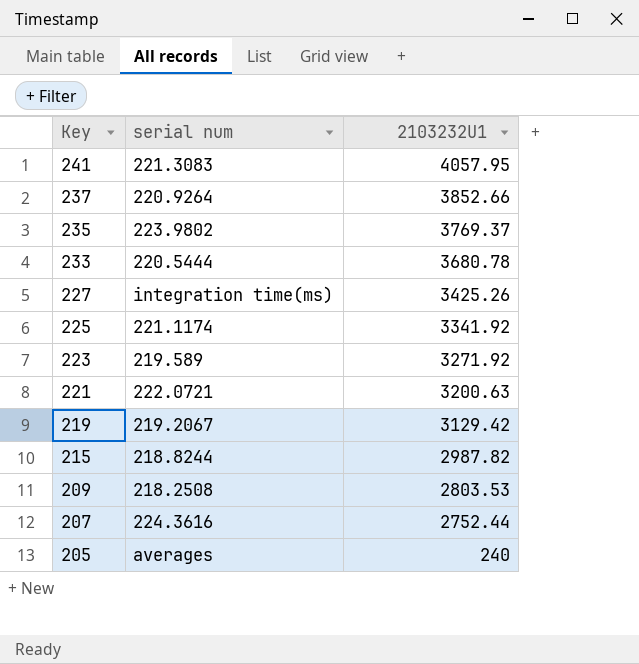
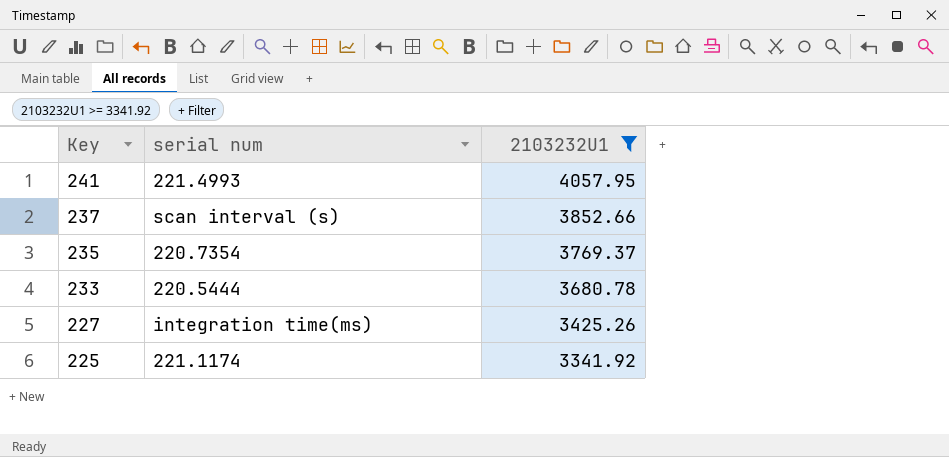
filter: none -> 2103232U1 >= 3341.92
241 | serial num: 221.3083 -> 221.4993
237 | serial num: 220.9264 -> scan interval (s)
235 | serial num: 223.9802 -> 220.7354

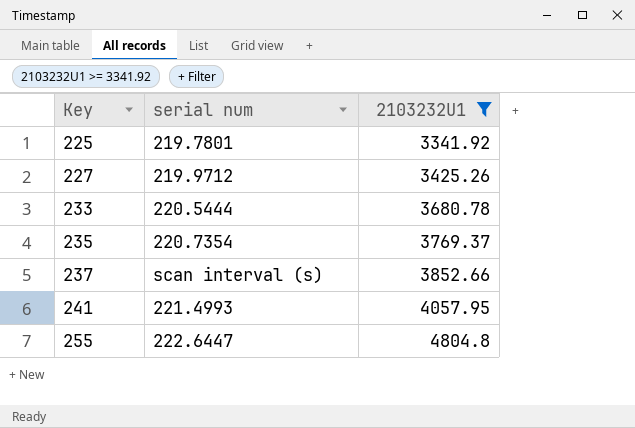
row order: Key descending -> Key ascending
225 | serial num: 221.1174 -> 219.7801
227 | serial num: integration time(ms) -> 219.9712
row 255: none -> 222.6447 | 4804.8

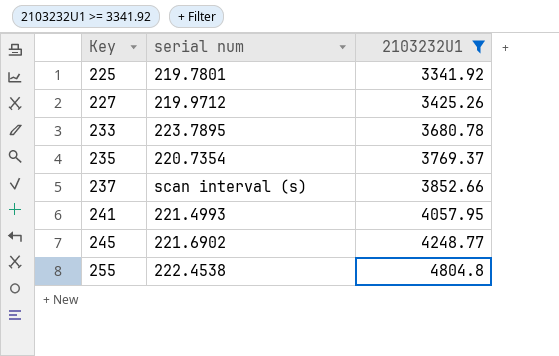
233 | serial num: 220.5444 -> 223.7895
row 245: none -> 221.6902 | 4248.77
255 | serial num: 222.6447 -> 222.4538

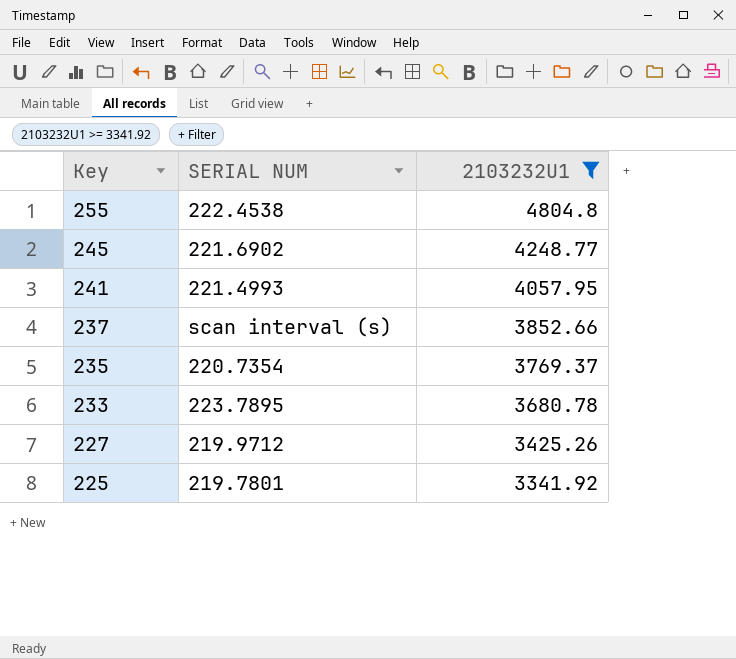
row order: Key ascending -> Key descending
column name: serial num -> SERIAL NUM

